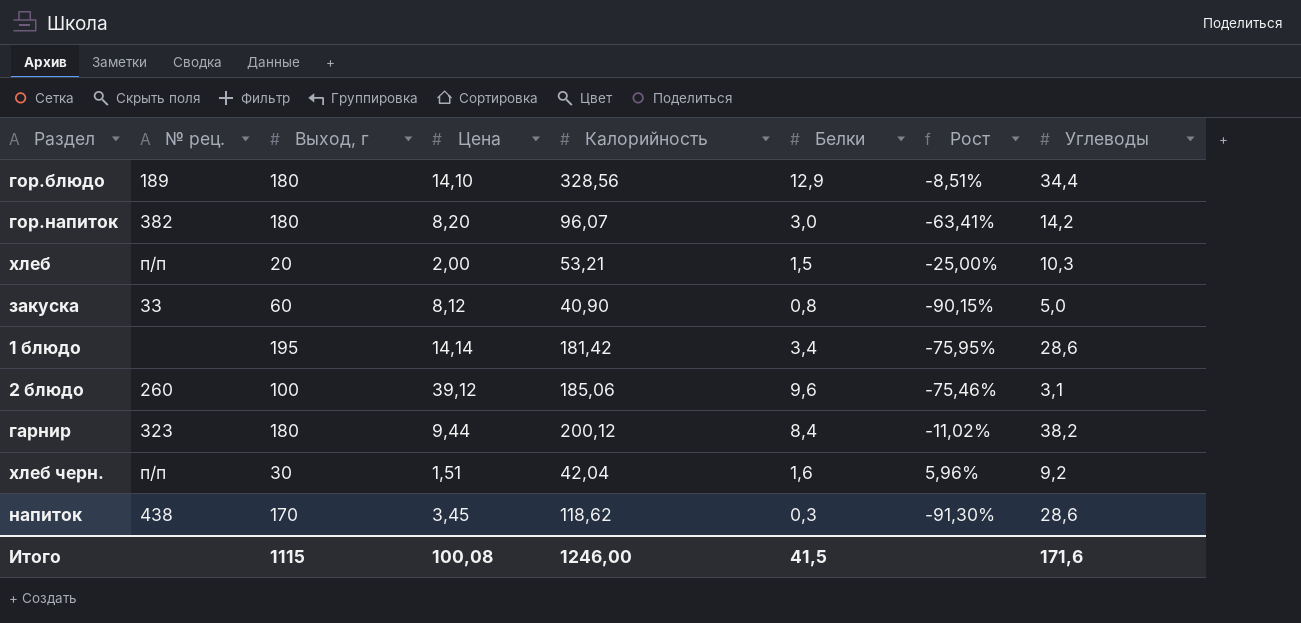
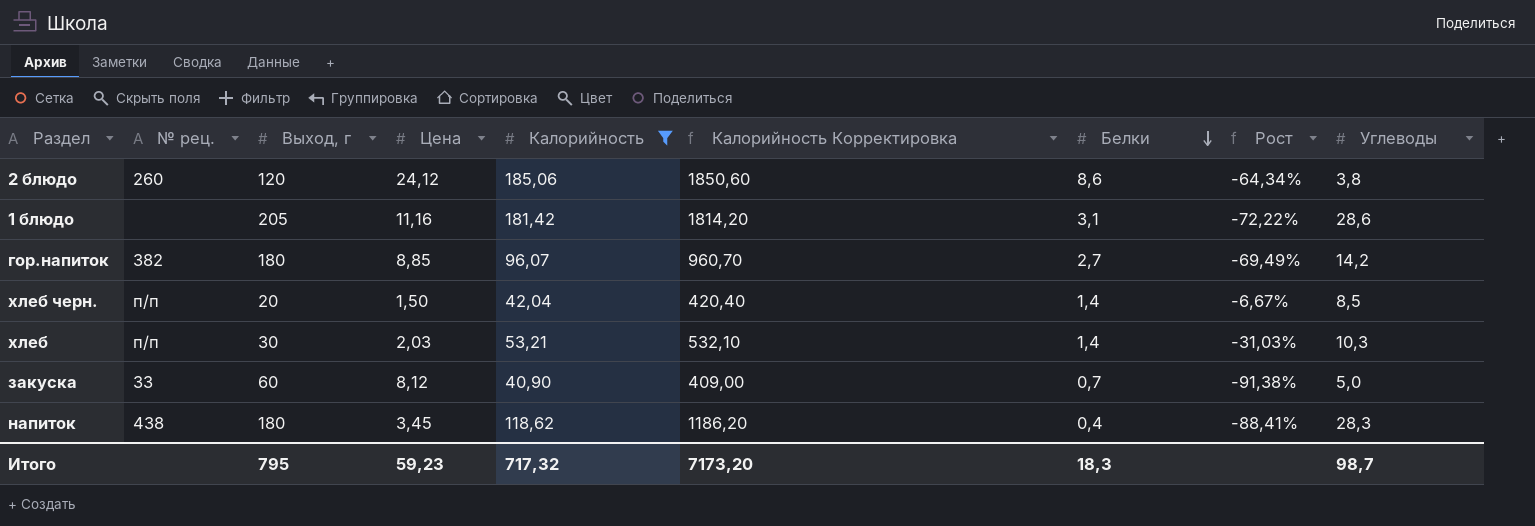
filter: none -> Калорийность <= 185,06
row order: none -> Белки descending
column Калорийность Корректировка | formula: none -> [Калорийность] * 10
2 блюдо | Выход, г: 100 -> 120
2 блюдо | Цена: 39,12 -> 24,12
2 блюдо | Белки: 9,6 -> 8,6
2 блюдо | Рост: -75,46% -> -64,34%
2 блюдо | Углеводы: 3,1 -> 3,8
1 блюдо | Выход, г: 195 -> 205
1 блюдо | Цена: 14,14 -> 11,16
1 блюдо | Белки: 3,4 -> 3,1
1 блюдо | Рост: -75,95% -> -72,22%
гор.напиток | Цена: 8,20 -> 8,85
гор.напиток | Белки: 3,0 -> 2,7
гор.напиток | Рост: -63,41% -> -69,49%
хлеб черн. | Выход, г: 30 -> 20
хлеб черн. | Цена: 1,51 -> 1,50
хлеб черн. | Белки: 1,6 -> 1,4
хлеб черн. | Рост: 5,96% -> -6,67%
хлеб черн. | Углеводы: 9,2 -> 8,5
хлеб | Выход, г: 20 -> 30
хлеб | Цена: 2,00 -> 2,03
хлеб | Белки: 1,5 -> 1,4
хлеб | Рост: -25,00% -> -31,03%
закуска | Белки: 0,8 -> 0,7
закуска | Рост: -90,15% -> -91,38%
напиток | Выход, г: 170 -> 180
напиток | Белки: 0,3 -> 0,4
напиток | Рост: -91,30% -> -88,41%
напиток | Углеводы: 28,6 -> 28,3
Итого | Выход, г: 1115 -> 795
Итого | Цена: 100,08 -> 59,23
Итого | Калорийность: 1246,00 -> 717,32
Итого | Белки: 41,5 -> 18,3
Итого | Углеводы: 171,6 -> 98,7

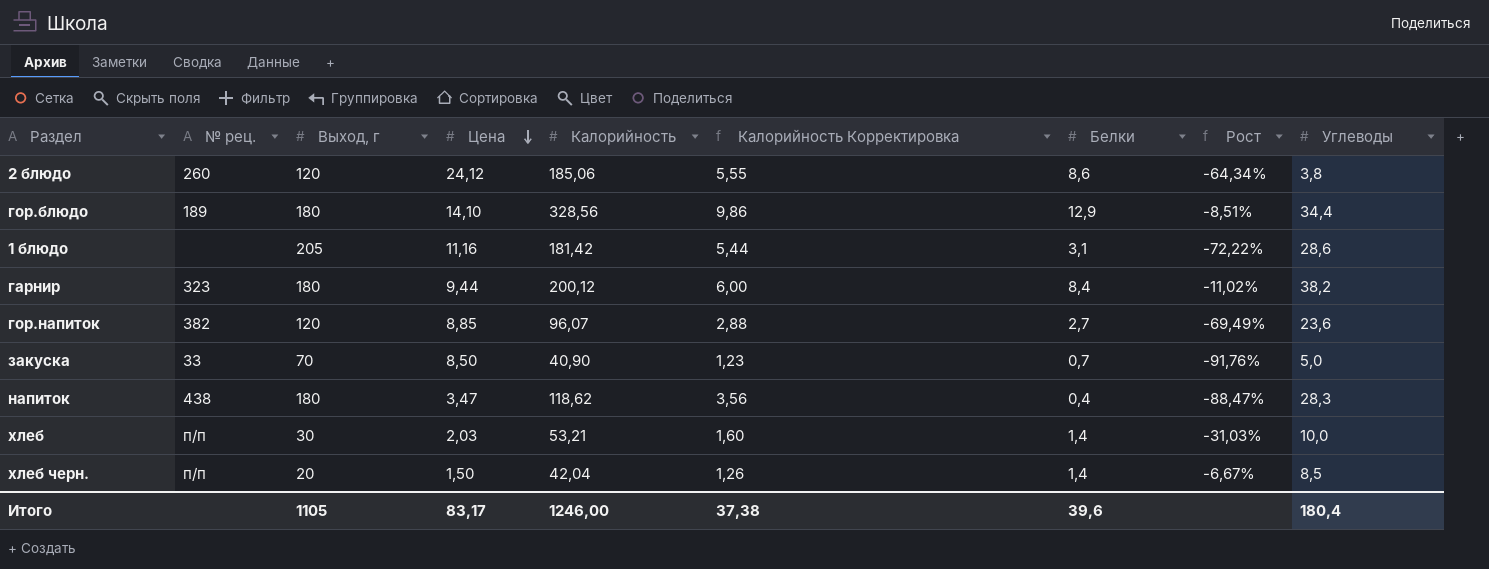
filter: Калорийность <= 185,06 -> none
row order: Белки descending -> Цена descending
column Калорийность Корректировка | formula: [Калорийность] * 10 -> [Калорийность] * 0,03
гор.напиток | Выход, г: 180 -> 120
гор.напиток | Углеводы: 14,2 -> 23,6
закуска | Выход, г: 60 -> 70
закуска | Цена: 8,12 -> 8,50
закуска | Рост: -91,38% -> -91,76%
напиток | Цена: 3,45 -> 3,47
напиток | Рост: -88,41% -> -88,47%
хлеб | Углеводы: 10,3 -> 10,0
Итого | Выход, г: 795 -> 1105
Итого | Цена: 59,23 -> 83,17
Итого | Калорийность: 717,32 -> 1246,00
Итого | Калорийность Корректировка: 7173,20 -> 37,38
Итого | Белки: 18,3 -> 39,6
Итого | Углеводы: 98,7 -> 180,4

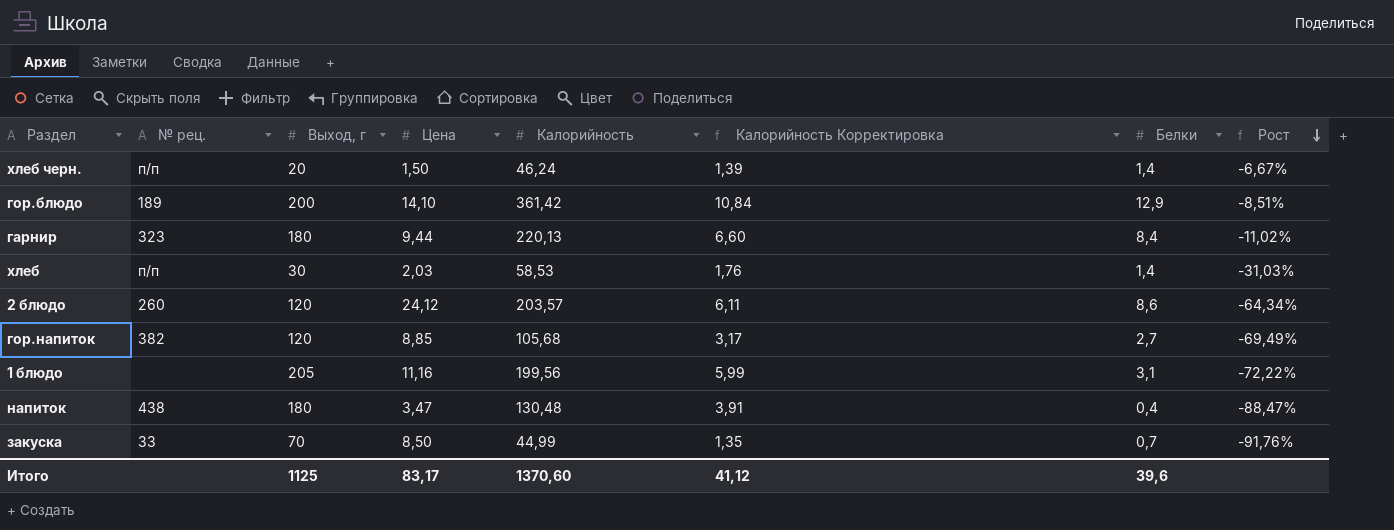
row order: Цена descending -> Рост descending
column Углеводы | position: 9 -> none
хлеб черн. | Калорийность: 42,04 -> 46,24
хлеб черн. | Калорийность Корректировка: 1,26 -> 1,39
гор.блюдо | Выход, г: 180 -> 200
гор.блюдо | Калорийность: 328,56 -> 361,42
гор.блюдо | Калорийность Корректировка: 9,86 -> 10,84
гарнир | Калорийность: 200,12 -> 220,13
гарнир | Калорийность Корректировка: 6,00 -> 6,60
хлеб | Калорийность: 53,21 -> 58,53
хлеб | Калорийность Корректировка: 1,60 -> 1,76
2 блюдо | Калорийность: 185,06 -> 203,57
2 блюдо | Калорийность Корректировка: 5,55 -> 6,11
гор.напиток | Калорийность: 96,07 -> 105,68
гор.напиток | Калорийность Корректировка: 2,88 -> 3,17
1 блюдо | Калорийность: 181,42 -> 199,56
1 блюдо | Калорийность Корректировка: 5,44 -> 5,99
напиток | Калорийность: 118,62 -> 130,48
напиток | Калорийность Корректировка: 3,56 -> 3,91
закуска | Калорийность: 40,90 -> 44,99
закуска | Калорийность Корректировка: 1,23 -> 1,35
Итого | Выход, г: 1105 -> 1125
Итого | Калорийность: 1246,00 -> 1370,60
Итого | Калорийность Корректировка: 37,38 -> 41,12

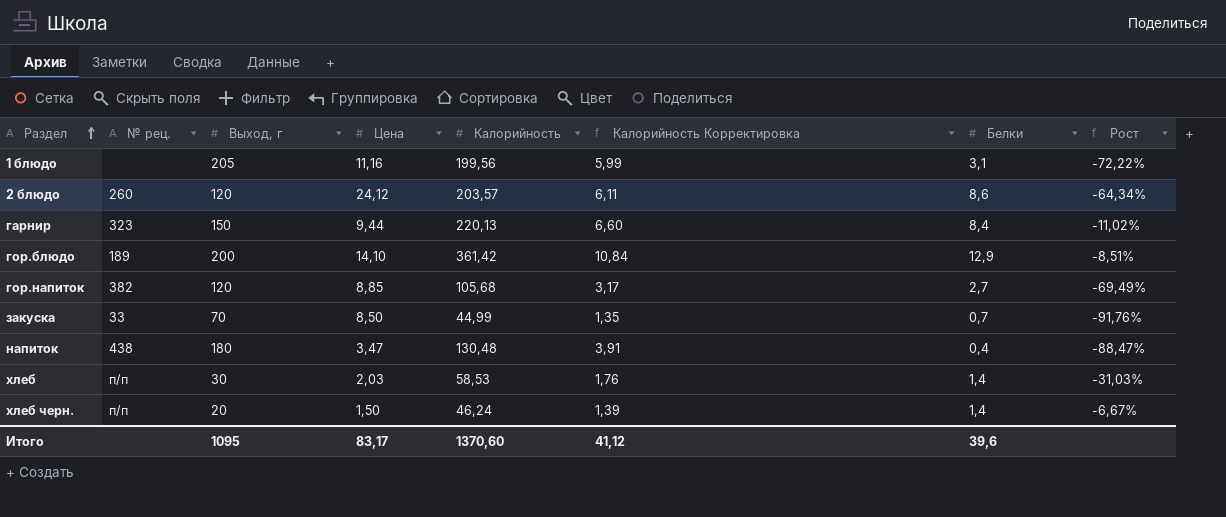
row order: Рост descending -> Раздел ascending
гарнир | Выход, г: 180 -> 150
Итого | Выход, г: 1125 -> 1095

